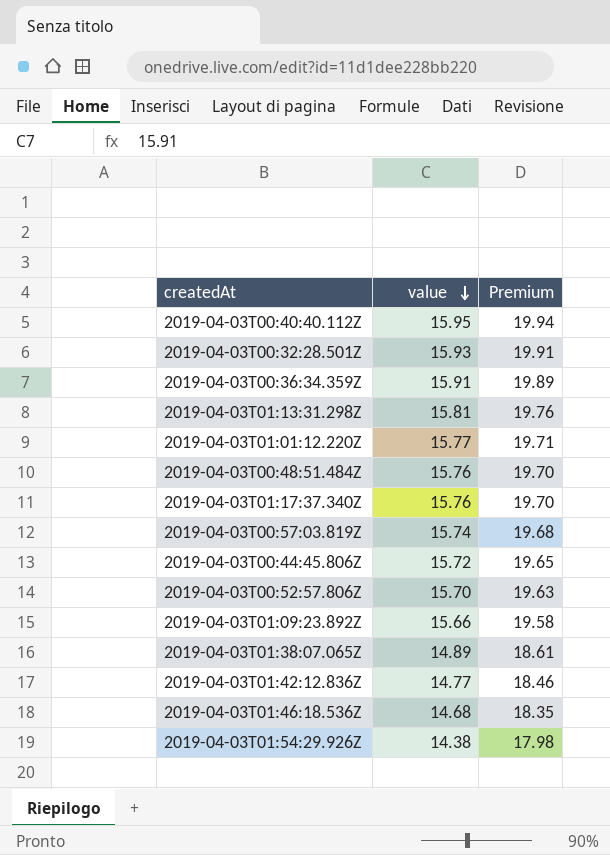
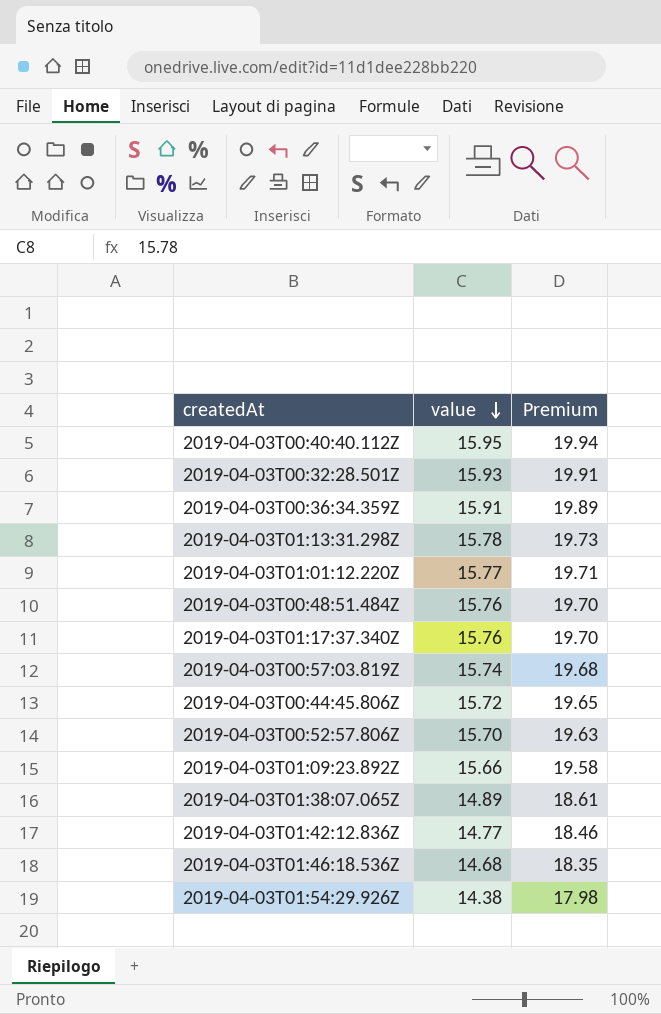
2019-04-03T01:13:31.298Z | value: 15.81 -> 15.78
2019-04-03T01:13:31.298Z | Premium: 19.76 -> 19.73

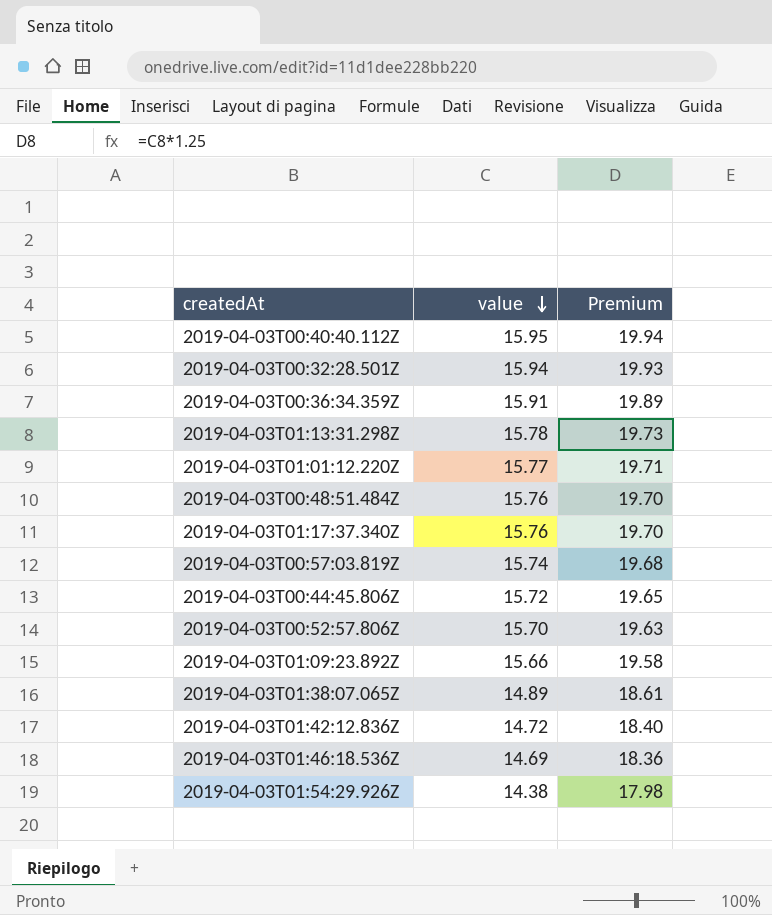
2019-04-03T00:32:28.501Z | value: 15.93 -> 15.94
2019-04-03T00:32:28.501Z | Premium: 19.91 -> 19.93
2019-04-03T01:42:12.836Z | value: 14.77 -> 14.72
2019-04-03T01:42:12.836Z | Premium: 18.46 -> 18.40
2019-04-03T01:46:18.536Z | value: 14.68 -> 14.69
2019-04-03T01:46:18.536Z | Premium: 18.35 -> 18.36

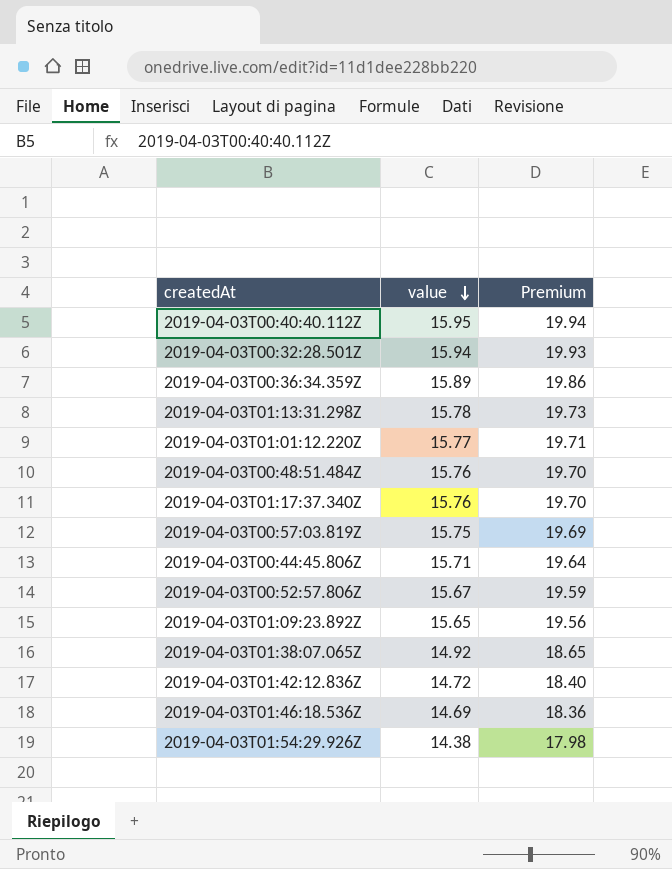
2019-04-03T00:36:34.359Z | value: 15.91 -> 15.89
2019-04-03T00:36:34.359Z | Premium: 19.89 -> 19.86
2019-04-03T00:57:03.819Z | value: 15.74 -> 15.75
2019-04-03T00:57:03.819Z | Premium: 19.68 -> 19.69
2019-04-03T00:44:45.806Z | value: 15.72 -> 15.71
2019-04-03T00:44:45.806Z | Premium: 19.65 -> 19.64
2019-04-03T00:52:57.806Z | value: 15.70 -> 15.67
2019-04-03T00:52:57.806Z | Premium: 19.63 -> 19.59
2019-04-03T01:09:23.892Z | value: 15.66 -> 15.65
2019-04-03T01:09:23.892Z | Premium: 19.58 -> 19.56
2019-04-03T01:38:07.065Z | value: 14.89 -> 14.92
2019-04-03T01:38:07.065Z | Premium: 18.61 -> 18.65

